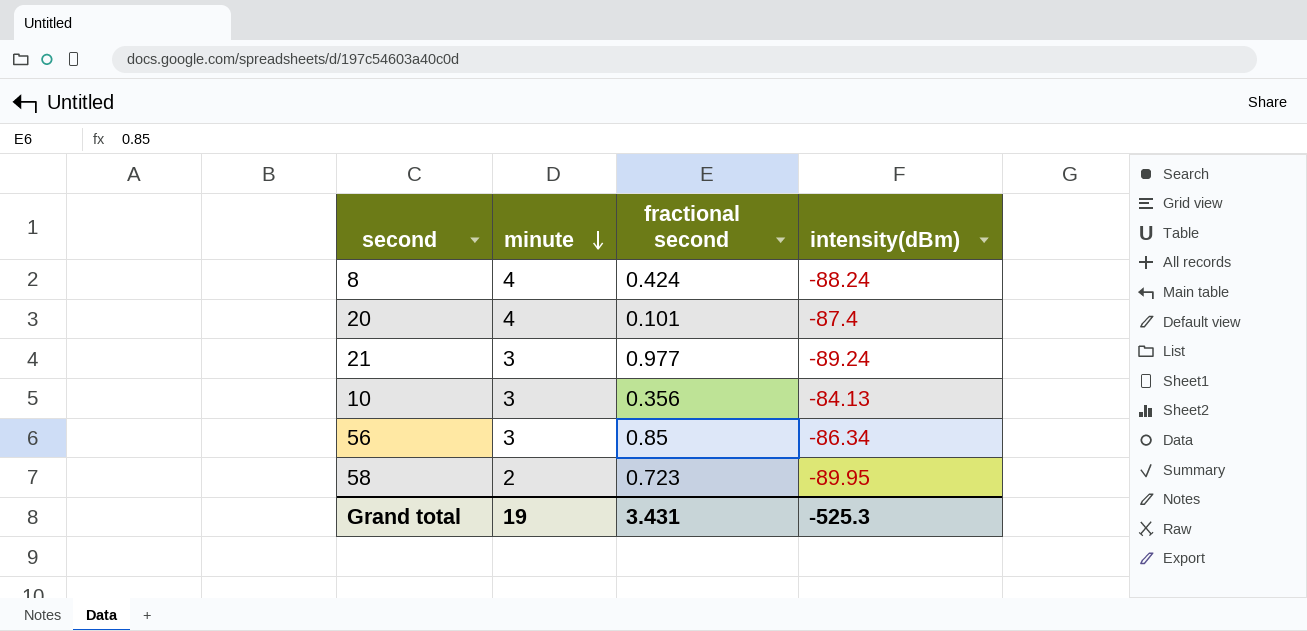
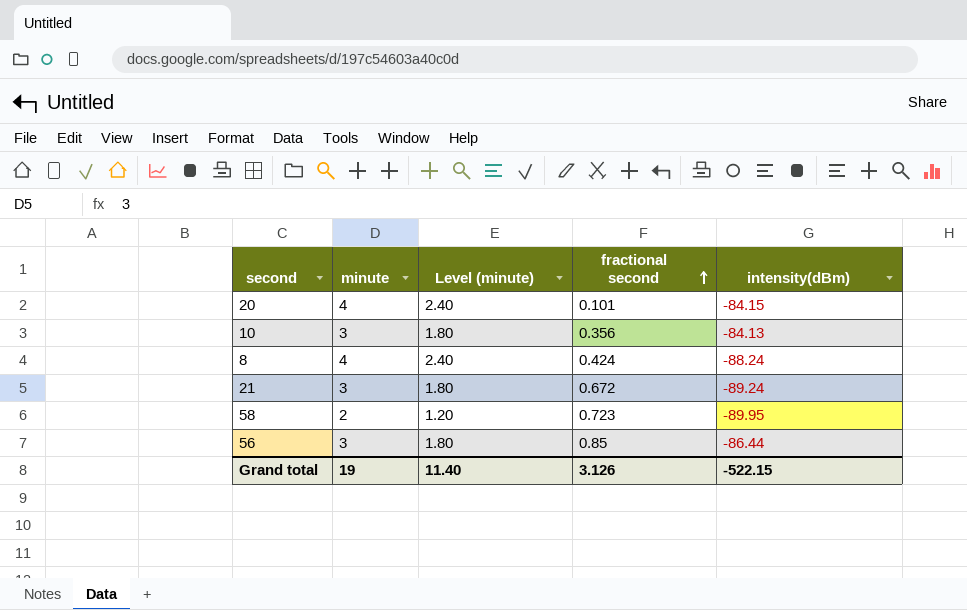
row order: minute descending -> fractional second ascending
column Level (minute) | formula: none -> [minute] * 0.6
20 | intensity(dBm): -87.4 -> -84.15
21 | fractional second: 0.977 -> 0.672
56 | intensity(dBm): -86.34 -> -86.44
Grand total | fractional second: 3.431 -> 3.126
Grand total | intensity(dBm): -525.3 -> -522.15

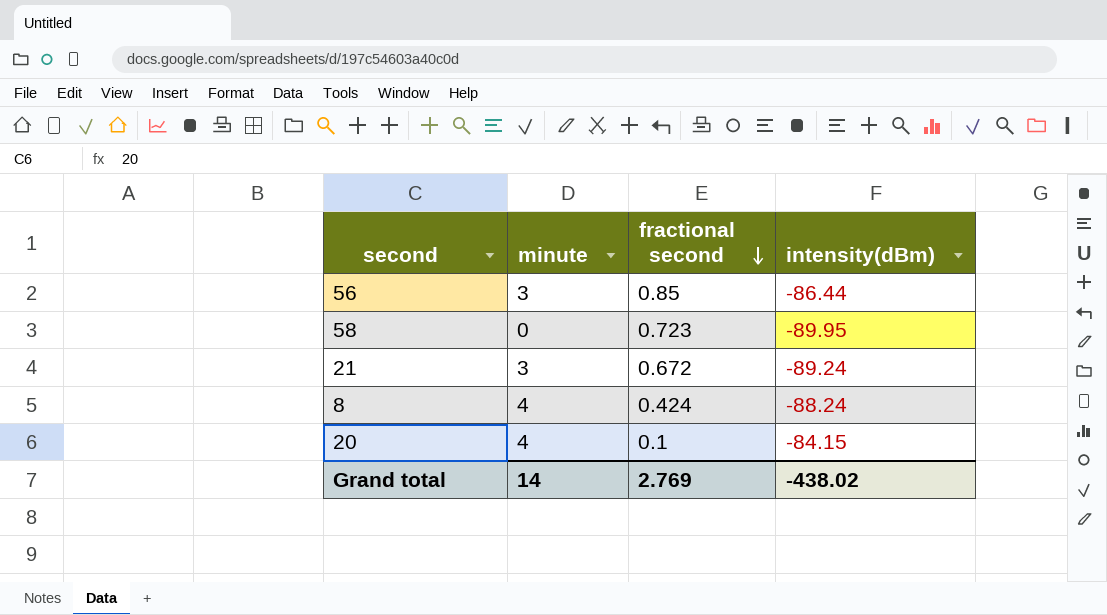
row order: fractional second ascending -> fractional second descending
column Level (minute) | formula: [minute] * 0.6 -> none
row 10: 3 | 1.80 | 0.356 | -84.13 -> none
58 | minute: 2 -> 0
20 | fractional second: 0.101 -> 0.1
Grand total | minute: 19 -> 14
Grand total | fractional second: 3.126 -> 2.769
Grand total | intensity(dBm): -522.15 -> -438.02

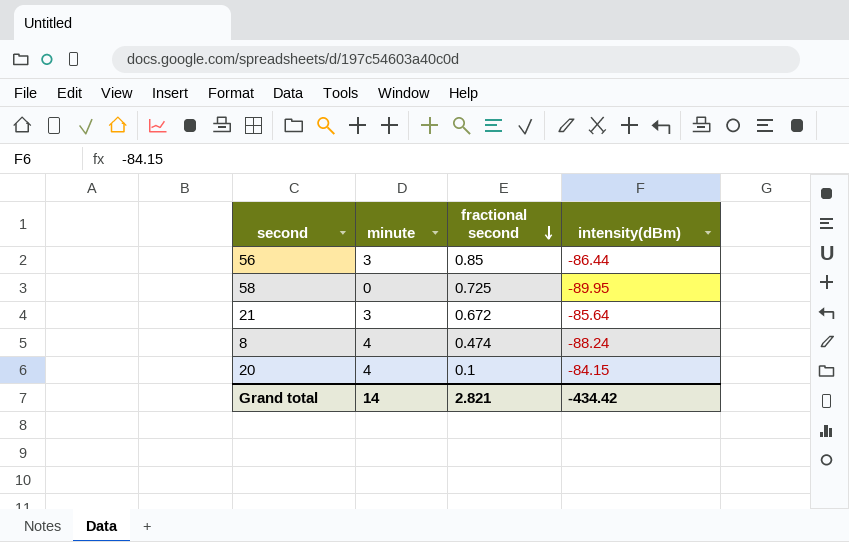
58 | fractional second: 0.723 -> 0.725
21 | intensity(dBm): -89.24 -> -85.64
8 | fractional second: 0.424 -> 0.474
Grand total | fractional second: 2.769 -> 2.821
Grand total | intensity(dBm): -438.02 -> -434.42

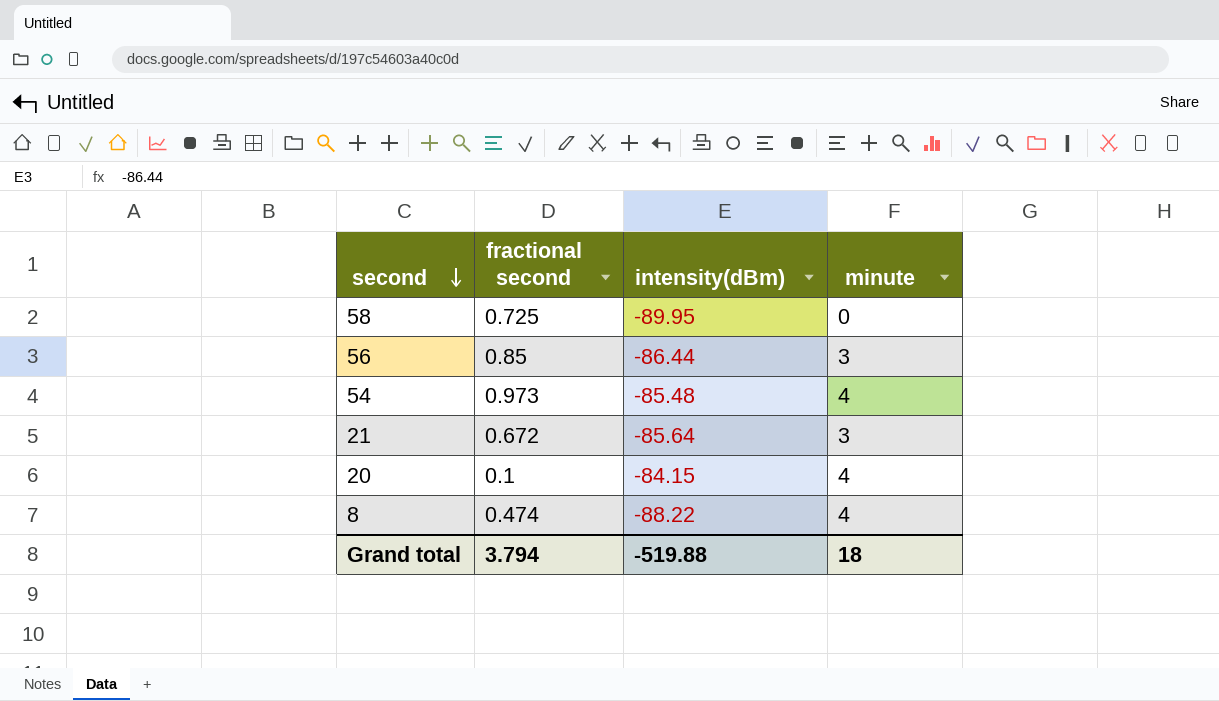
row order: fractional second descending -> second descending
column minute | position: 2 -> 4
row 54: none -> 0.973 | -85.48 | 4
8 | intensity(dBm): -88.24 -> -88.22
Grand total | fractional second: 2.821 -> 3.794
Grand total | intensity(dBm): -434.42 -> -519.88
Grand total | minute: 14 -> 18

